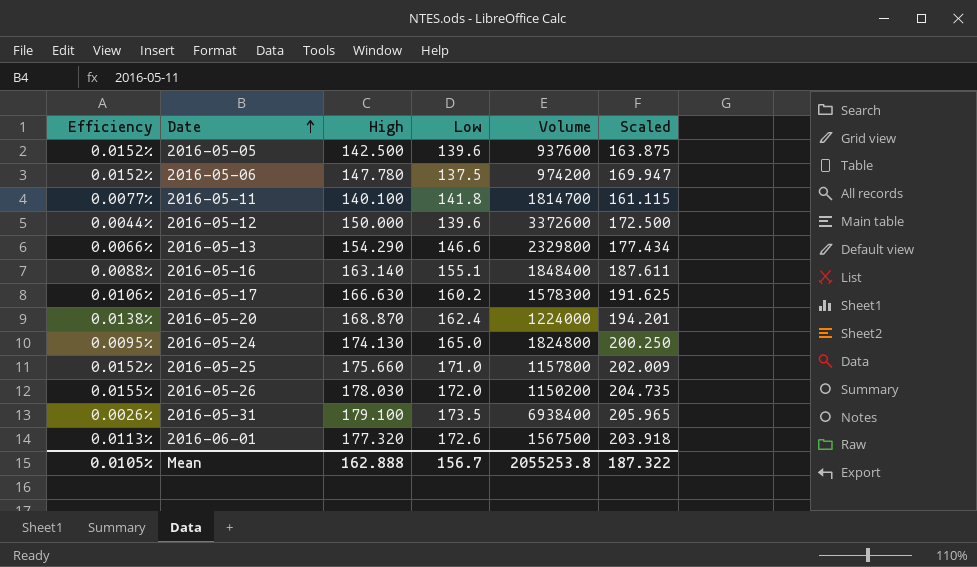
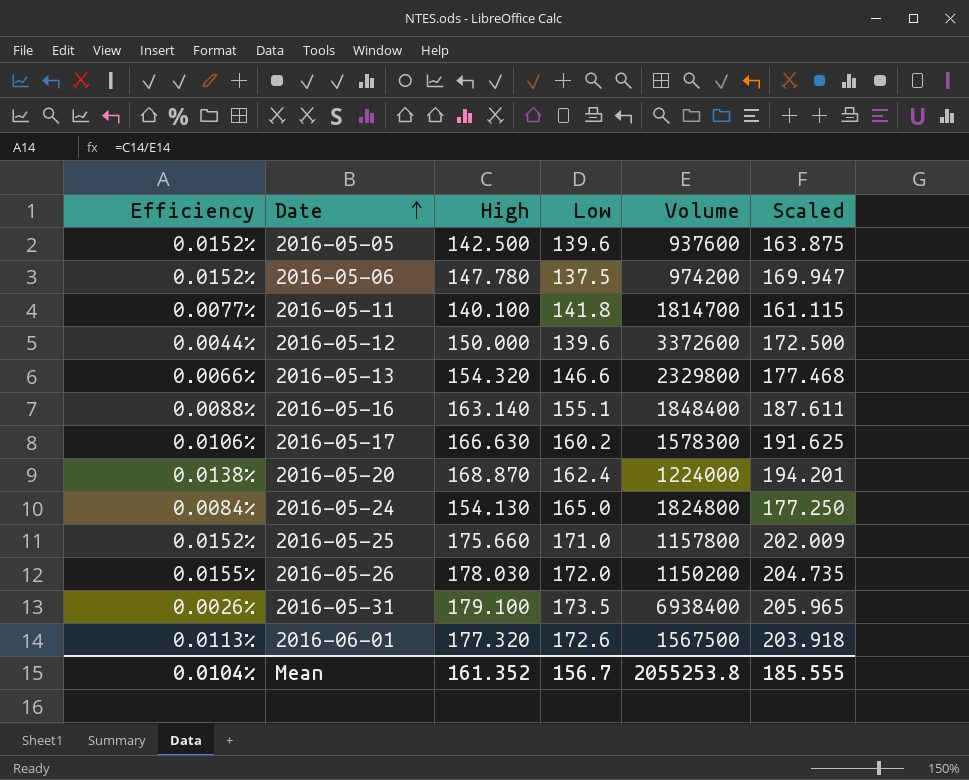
2016-05-13 | High: 154.290 -> 154.320
2016-05-13 | Scaled: 177.434 -> 177.468
2016-05-24 | Efficiency: 0.0095% -> 0.0084%
2016-05-24 | High: 174.130 -> 154.130
2016-05-24 | Scaled: 200.250 -> 177.250
Mean | Efficiency: 0.0105% -> 0.0104%
Mean | High: 162.888 -> 161.352
Mean | Scaled: 187.322 -> 185.555

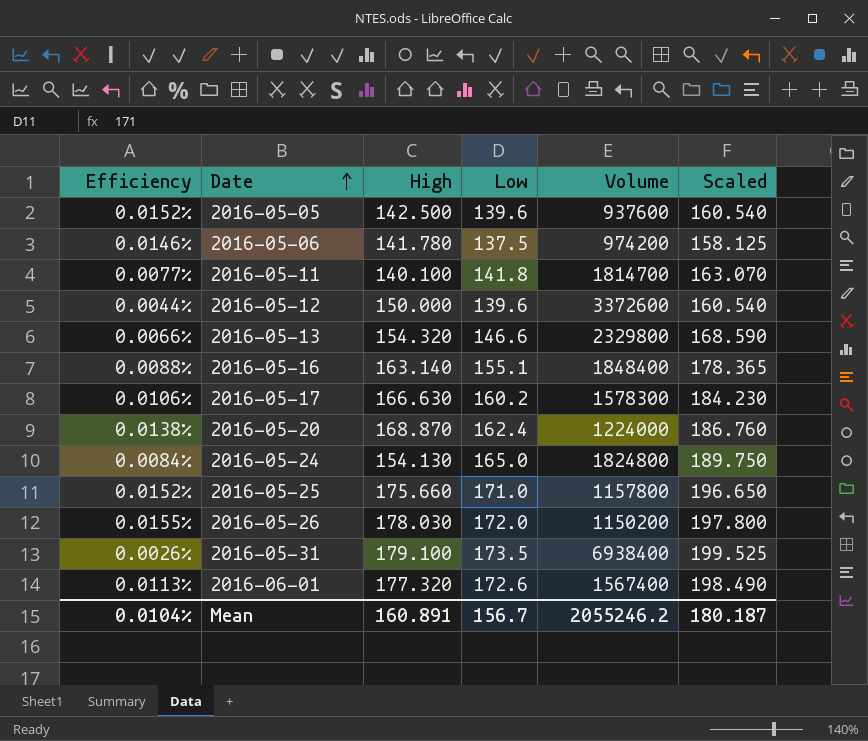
column Scaled | formula: [High] * 1.15 -> [Low] * 1.15
2016-05-06 | Efficiency: 0.0152% -> 0.0146%
2016-05-06 | High: 147.780 -> 141.780
2016-06-01 | Volume: 1567500 -> 1567400
Mean | High: 161.352 -> 160.891
Mean | Volume: 2055253.8 -> 2055246.2
Mean | Scaled: 185.555 -> 180.187

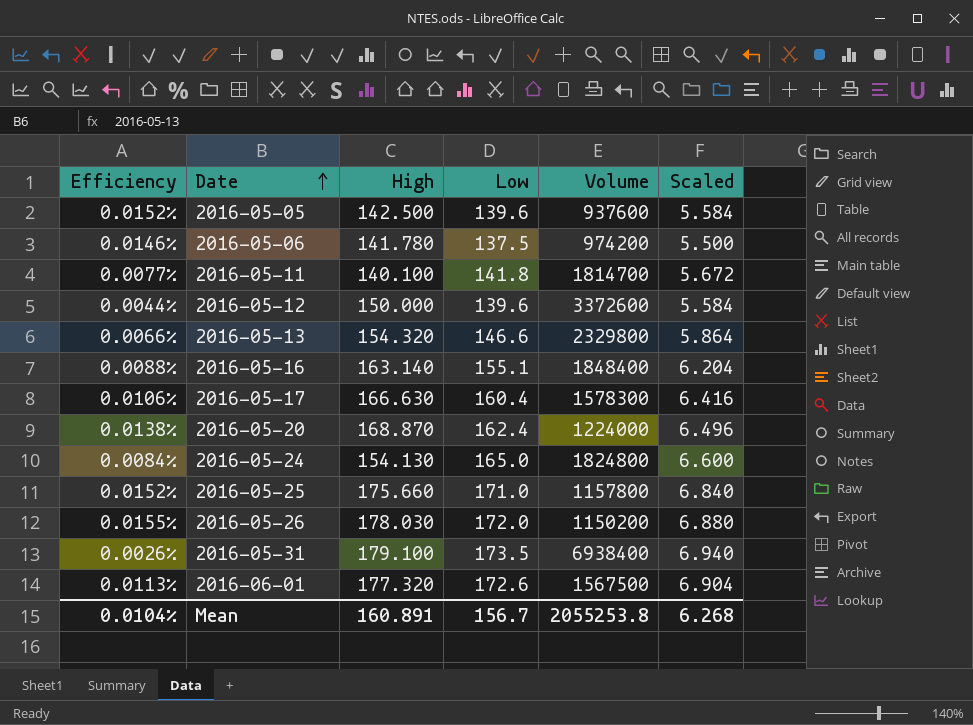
column Scaled | formula: [Low] * 1.15 -> [Low] * 0.04
2016-05-17 | Low: 160.2 -> 160.4
2016-06-01 | Volume: 1567400 -> 1567500
Mean | Volume: 2055246.2 -> 2055253.8
Mean | Scaled: 180.187 -> 6.268

